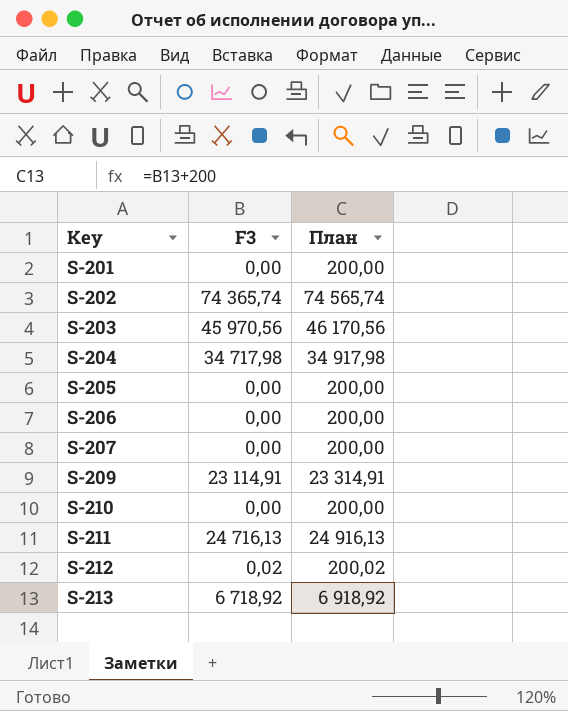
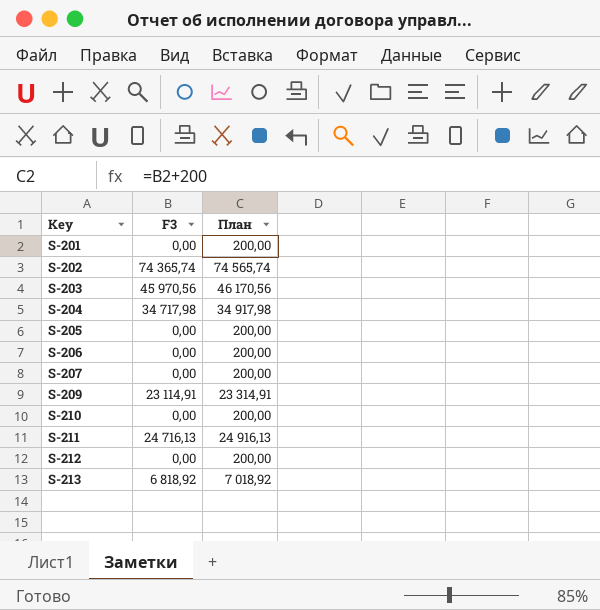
S-212 | F3: 0,02 -> 0,00
S-212 | План: 200,02 -> 200,00
S-213 | F3: 6 718,92 -> 6 818,92
S-213 | План: 6 918,92 -> 7 018,92

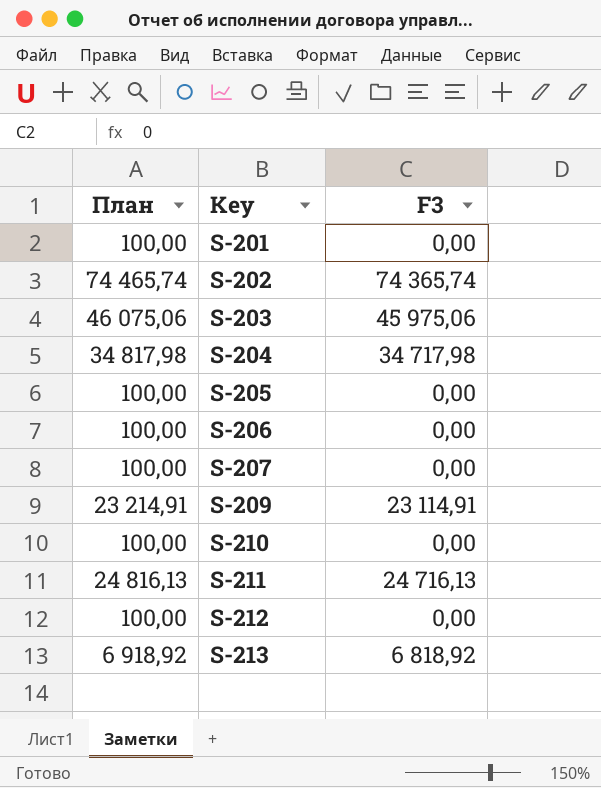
column План | formula: [F3] + 200 -> [F3] + 100
column План | position: 3 -> 1
S-203 | F3: 45 970,56 -> 45 975,06

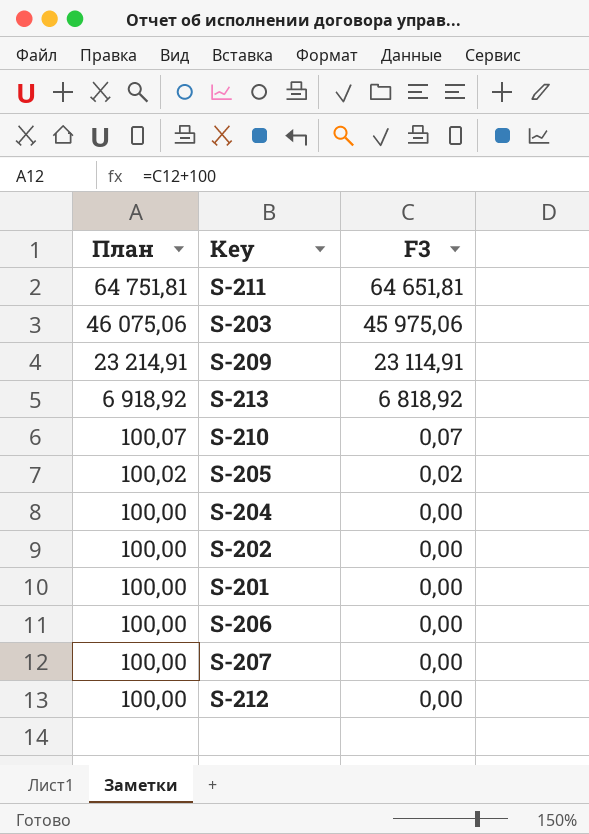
row order: Key ascending -> План descending
S-211 | План: 24 816,13 -> 64 751,81
S-211 | F3: 24 716,13 -> 64 651,81
S-210 | План: 100,00 -> 100,07
S-210 | F3: 0,00 -> 0,07
S-205 | План: 100,00 -> 100,02
S-205 | F3: 0,00 -> 0,02
S-204 | План: 34 817,98 -> 100,00
S-204 | F3: 34 717,98 -> 0,00
S-202 | План: 74 465,74 -> 100,00
S-202 | F3: 74 365,74 -> 0,00

